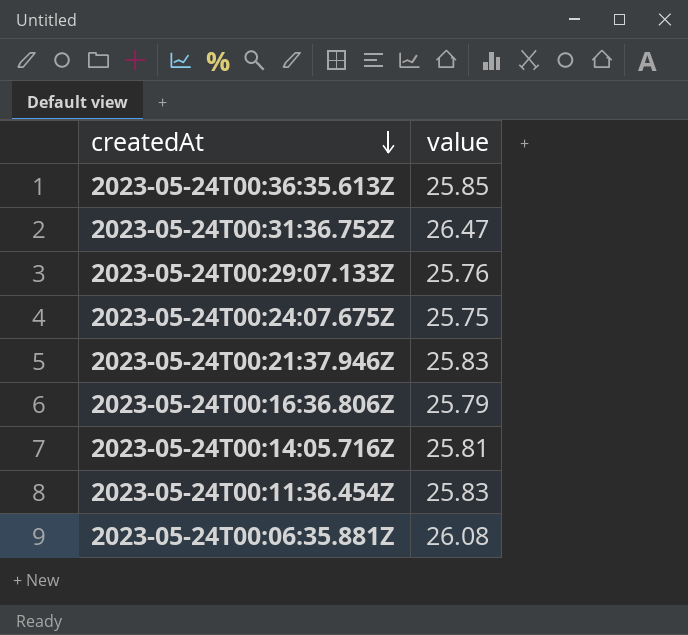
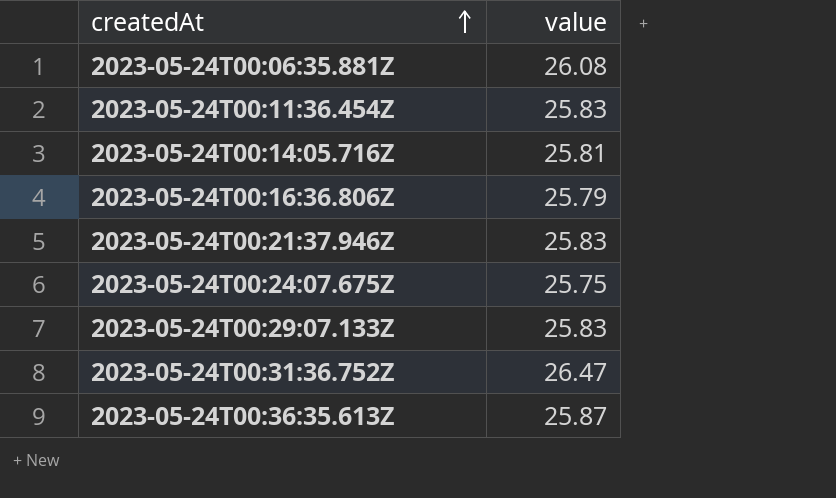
row order: createdAt descending -> createdAt ascending
2023-05-24T00:29:07.133Z | value: 25.76 -> 25.83
2023-05-24T00:36:35.613Z | value: 25.85 -> 25.87

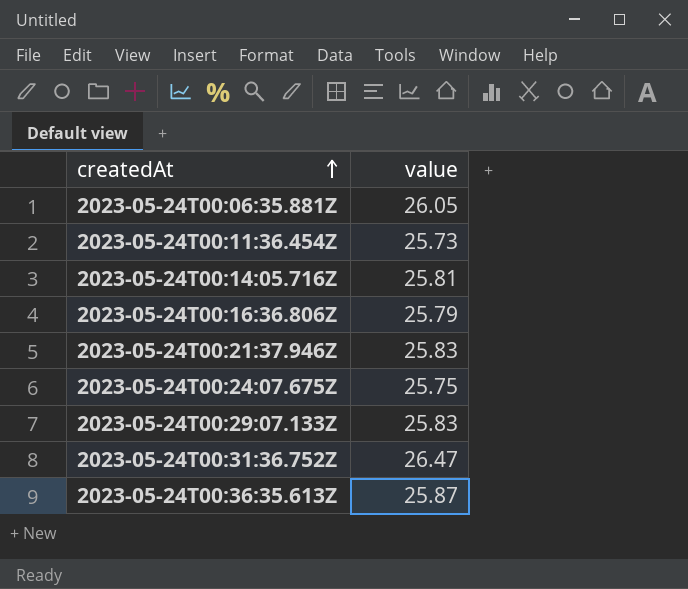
2023-05-24T00:06:35.881Z | value: 26.08 -> 26.05
2023-05-24T00:11:36.454Z | value: 25.83 -> 25.73

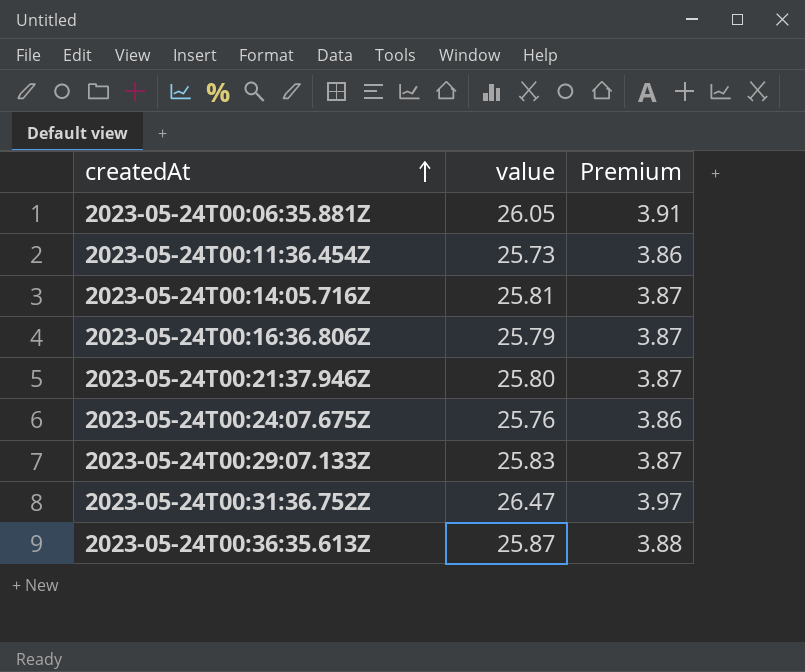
column Premium | formula: none -> [value] * 0.15
2023-05-24T00:21:37.946Z | value: 25.83 -> 25.80
2023-05-24T00:24:07.675Z | value: 25.75 -> 25.76

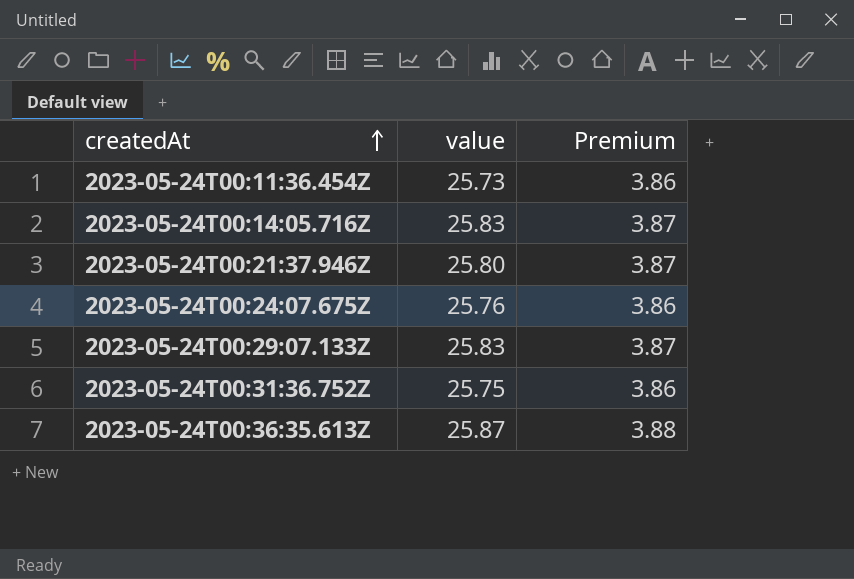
row 2023-05-24T00:06:35.881Z: 26.05 | 3.91 -> none
row 2023-05-24T00:16:36.806Z: 25.79 | 3.87 -> none
2023-05-24T00:14:05.716Z | value: 25.81 -> 25.83
2023-05-24T00:31:36.752Z | value: 26.47 -> 25.75
2023-05-24T00:31:36.752Z | Premium: 3.97 -> 3.86

